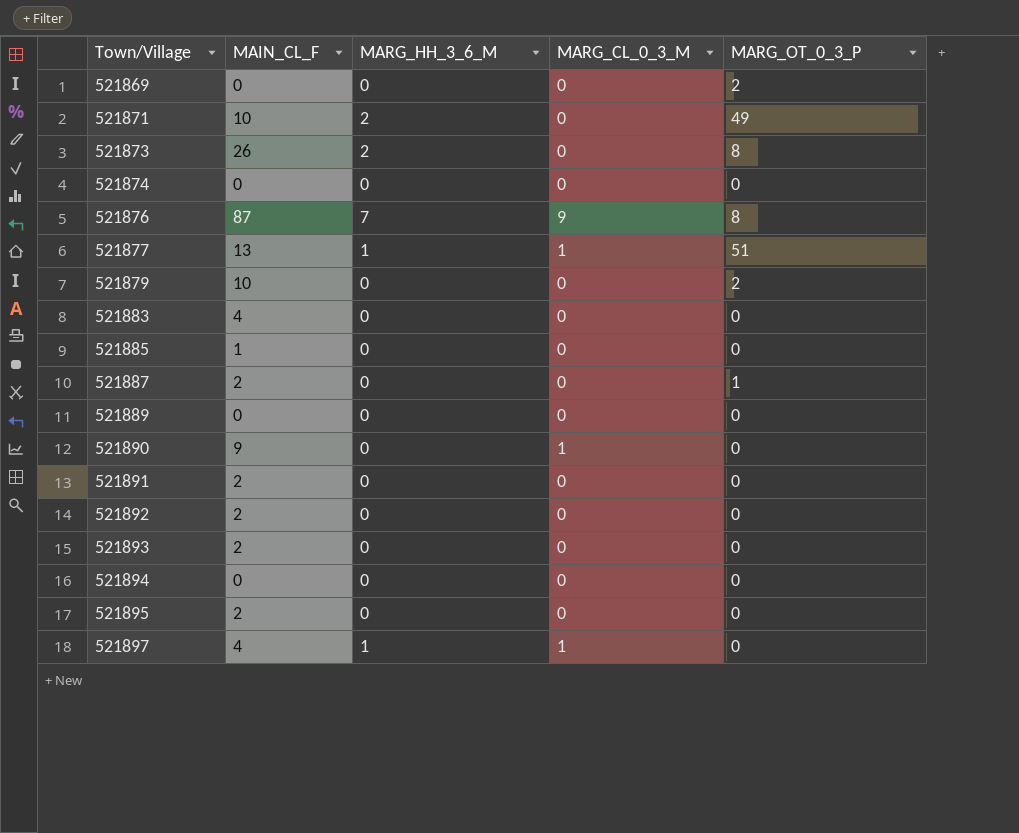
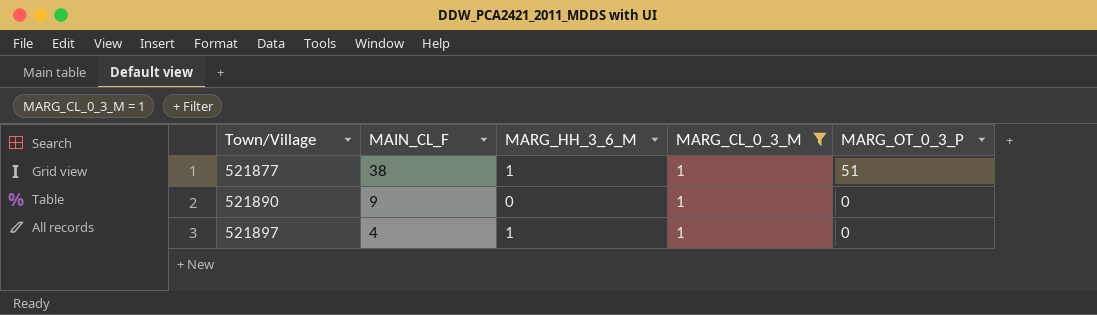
filter: none -> MARG_CL_0_3_M = 1
521877 | MAIN_CL_F: 13 -> 38

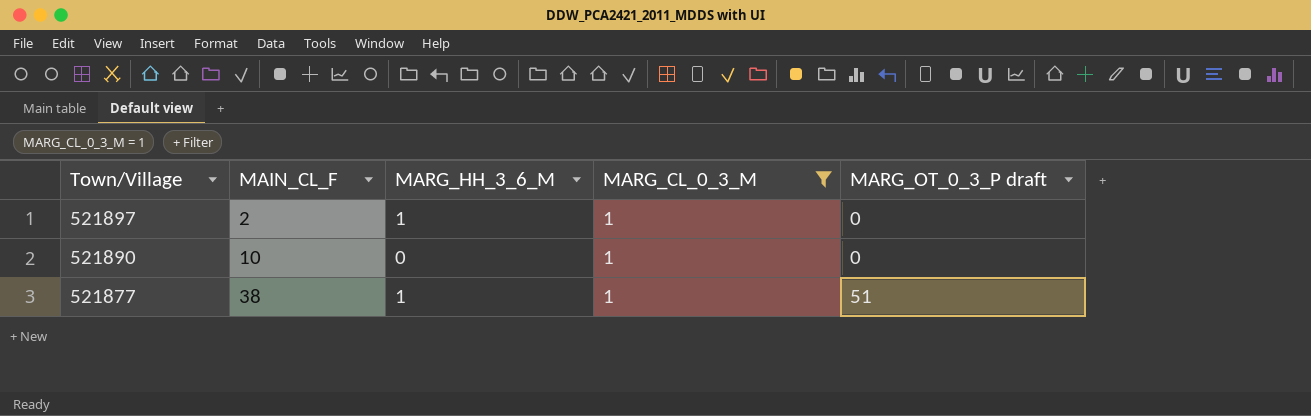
row order: Town/Village ascending -> Town/Village descending
column name: MARG_OT_0_3_P -> MARG_OT_0_3_P draft
521897 | MAIN_CL_F: 4 -> 2
521890 | MAIN_CL_F: 9 -> 10

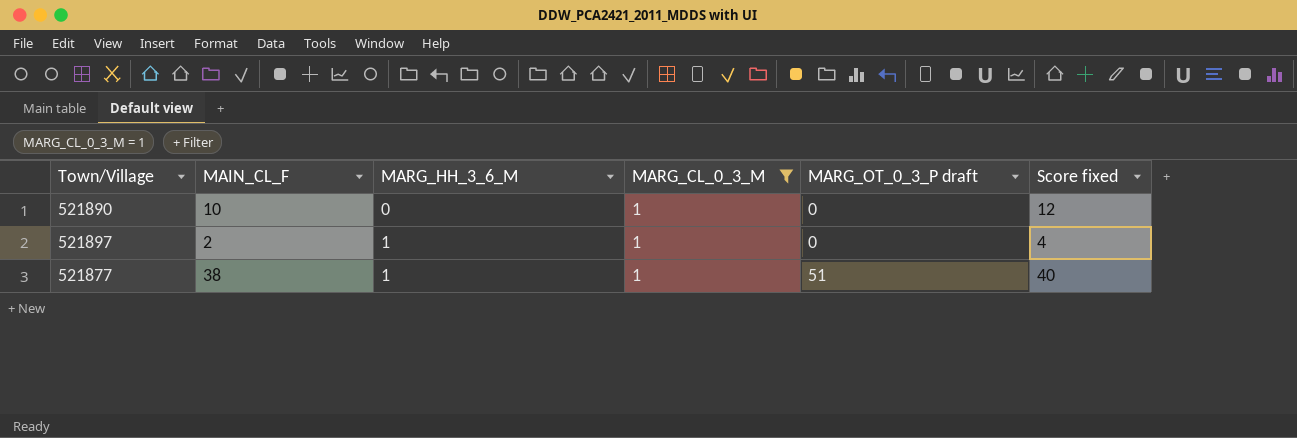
row order: Town/Village descending -> MARG_HH_3_6_M ascending
column Score fixed | formula: none -> [MAIN_CL_F] + 2

